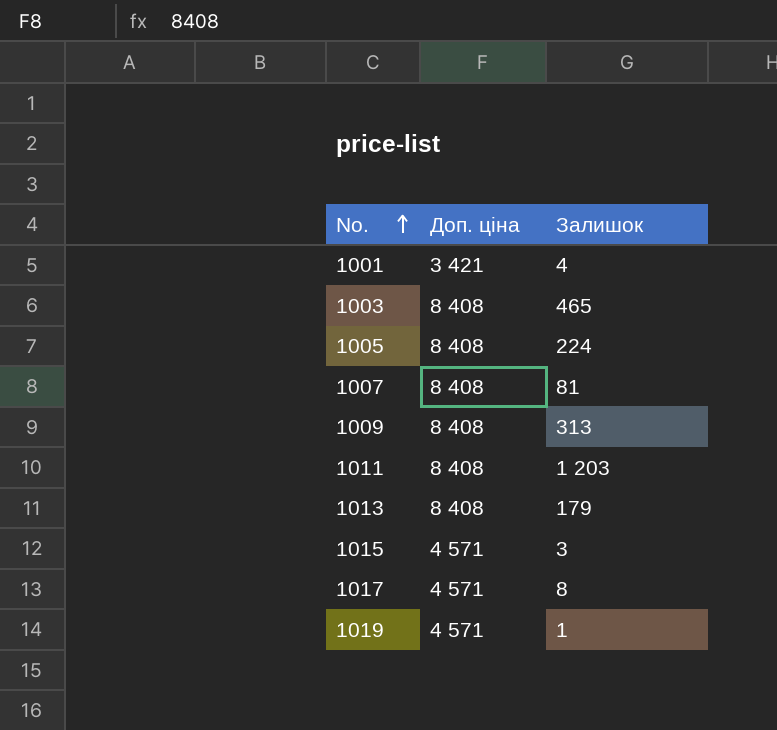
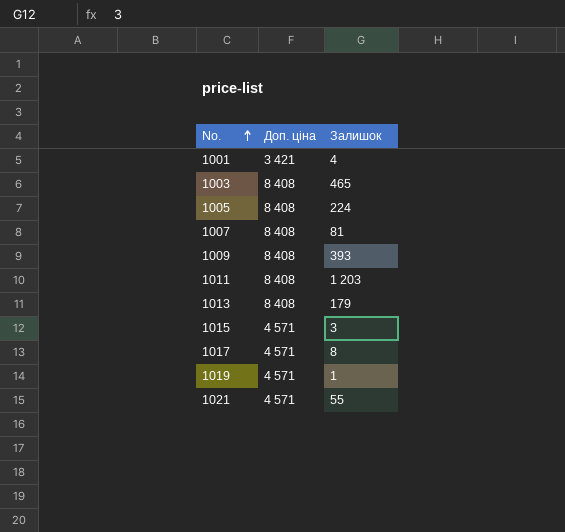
1009 | Залишок: 313 -> 393
row 1021: none -> 4 571 | 55

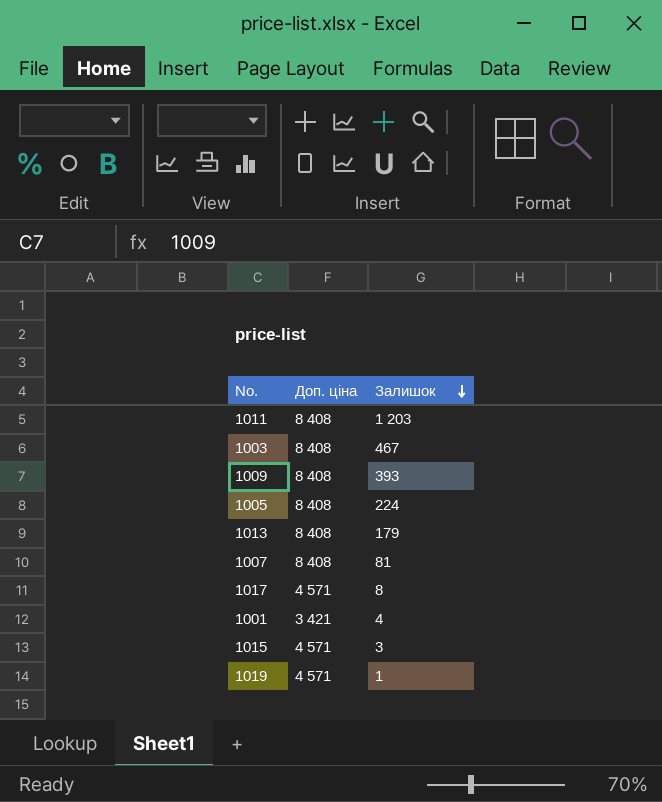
row order: No. ascending -> Залишок descending
row 1021: 4 571 | 55 -> none
1003 | Залишок: 465 -> 467

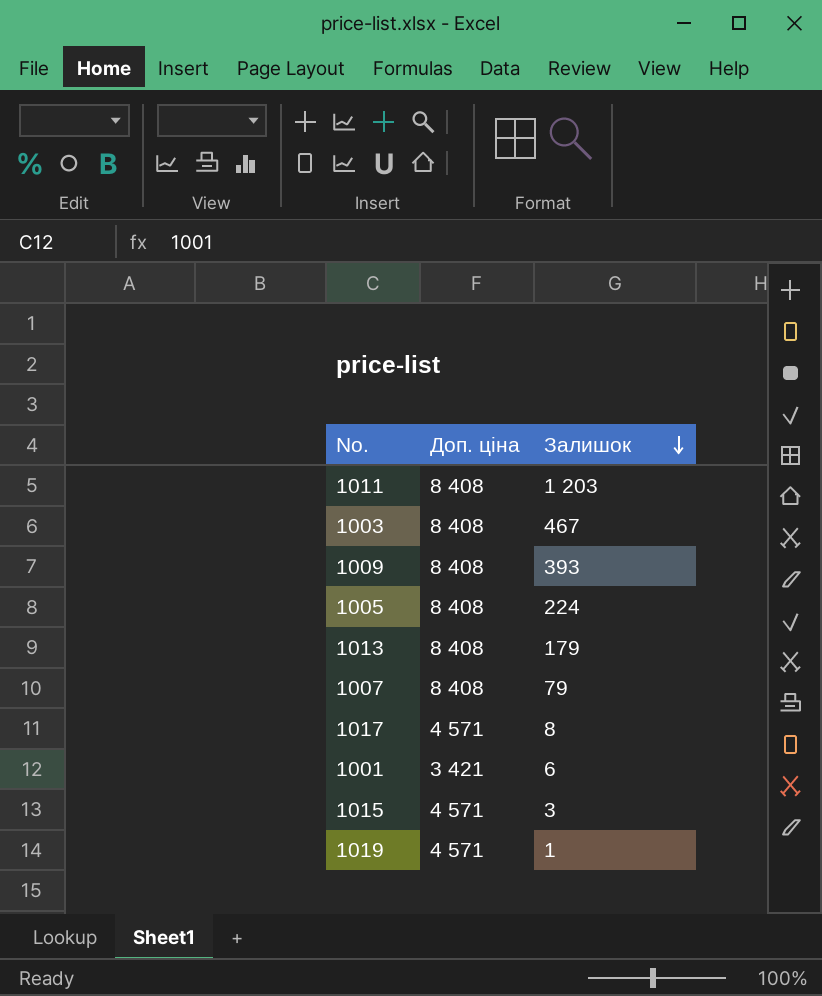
1007 | Залишок: 81 -> 79
1001 | Залишок: 4 -> 6

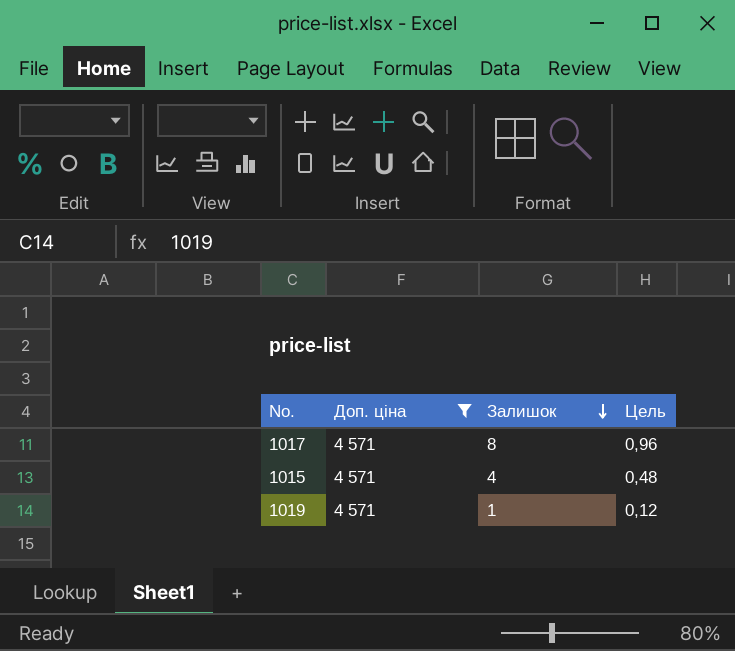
filter: none -> Доп. ціна = 4 571
column Цель | formula: none -> [Залишок] * 0,12
1015 | Залишок: 3 -> 4

